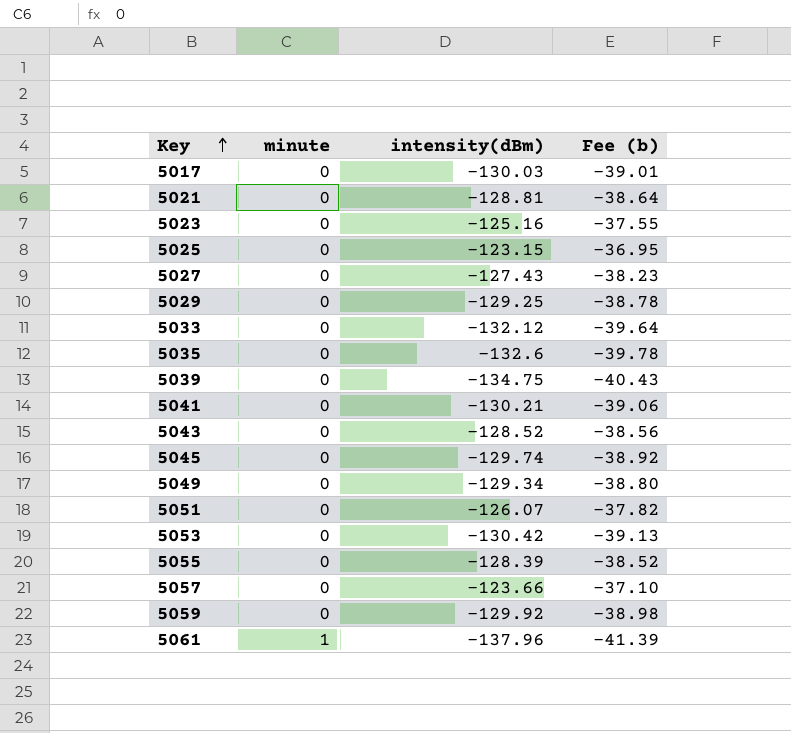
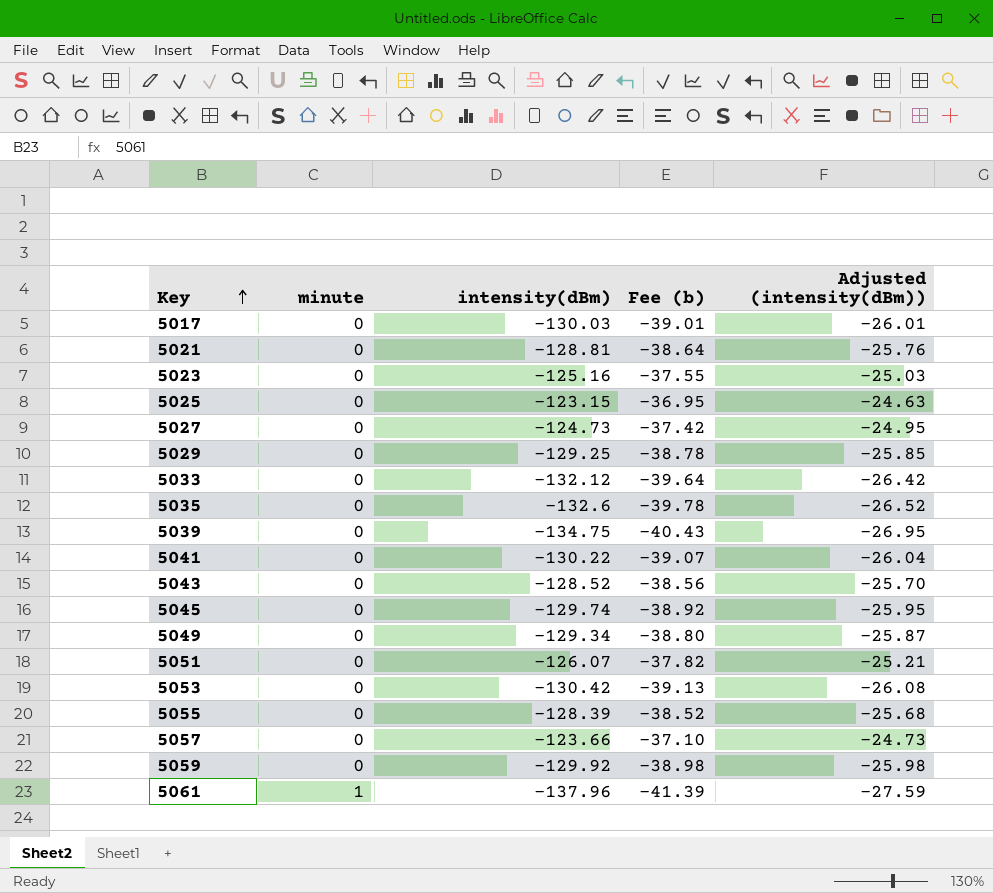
column Adjusted (intensity(dBm)) | formula: none -> [intensity(dBm)] * 0.2
5027 | intensity(dBm): -127.43 -> -124.73
5027 | Fee (b): -38.23 -> -37.42
5041 | intensity(dBm): -130.21 -> -130.22
5041 | Fee (b): -39.06 -> -39.07

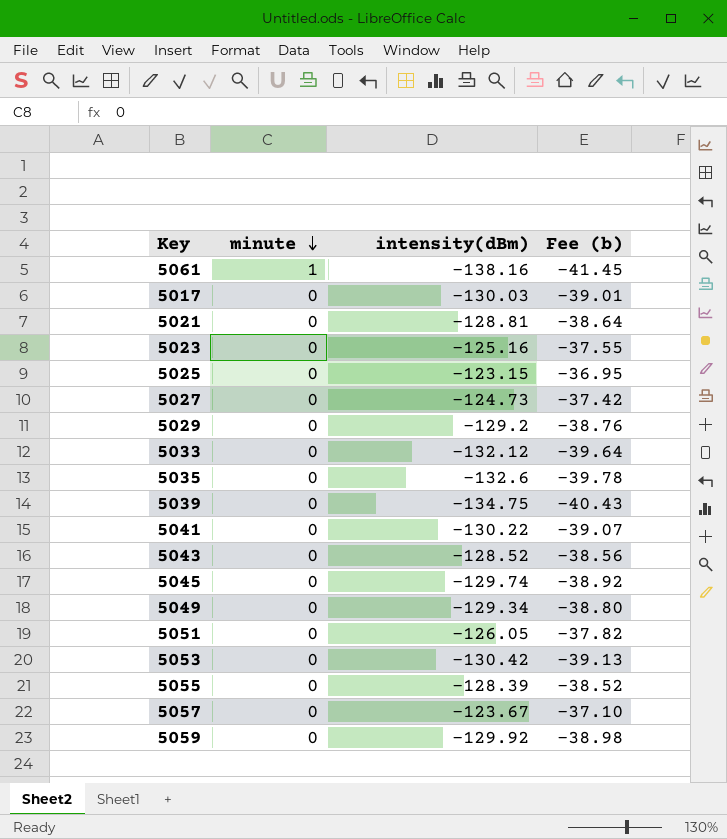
row order: Key ascending -> minute descending
column Adjusted (intensity(dBm)) | formula: [intensity(dBm)] * 0.2 -> none
5061 | intensity(dBm): -137.96 -> -138.16
5061 | Fee (b): -41.39 -> -41.45
5029 | intensity(dBm): -129.25 -> -129.2
5029 | Fee (b): -38.78 -> -38.76
5051 | intensity(dBm): -126.07 -> -126.05
5057 | intensity(dBm): -123.66 -> -123.67

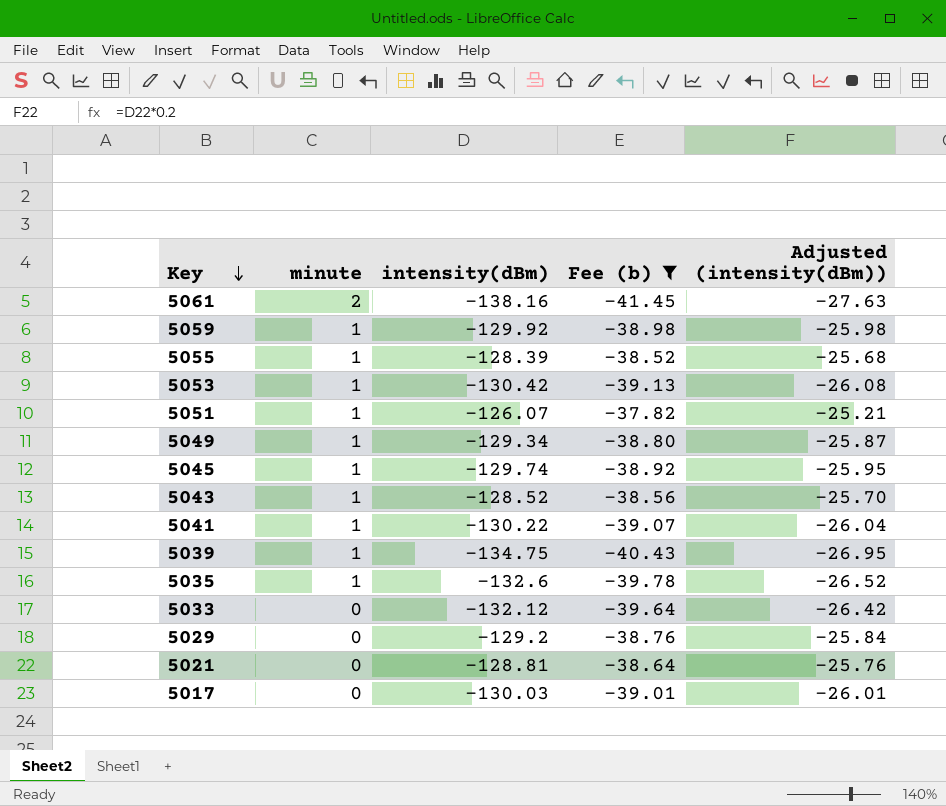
filter: none -> Fee (b) <= -37.82
row order: minute descending -> Key descending
column Adjusted (intensity(dBm)) | formula: none -> [intensity(dBm)] * 0.2
5061 | minute: 1 -> 2
5059 | minute: 0 -> 1
5055 | minute: 0 -> 1
5053 | minute: 0 -> 1
5051 | minute: 0 -> 1
5051 | intensity(dBm): -126.05 -> -126.07
5049 | minute: 0 -> 1
5045 | minute: 0 -> 1
5043 | minute: 0 -> 1
5041 | minute: 0 -> 1
5039 | minute: 0 -> 1
5035 | minute: 0 -> 1

